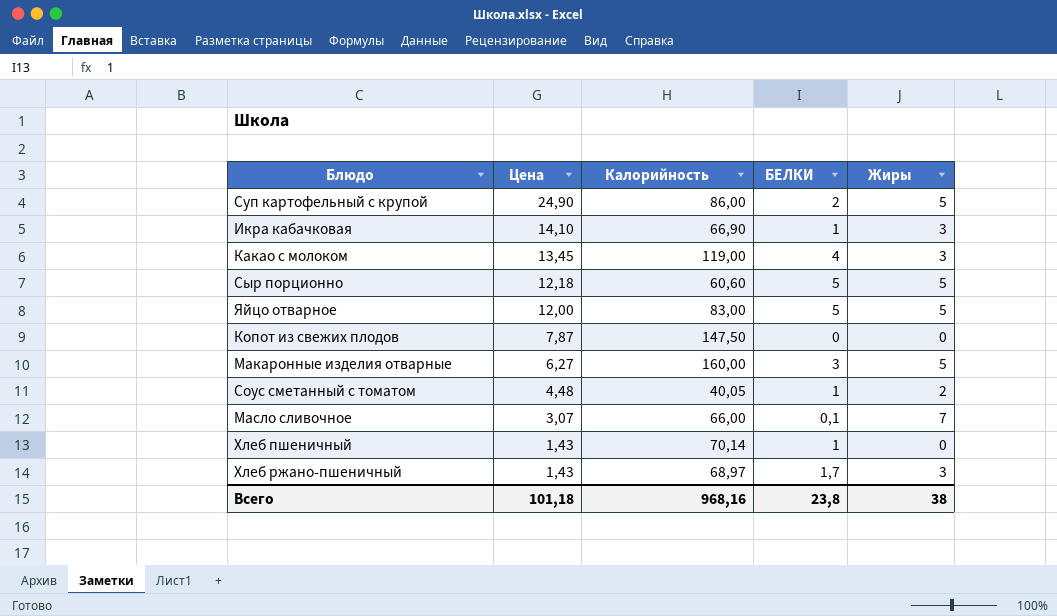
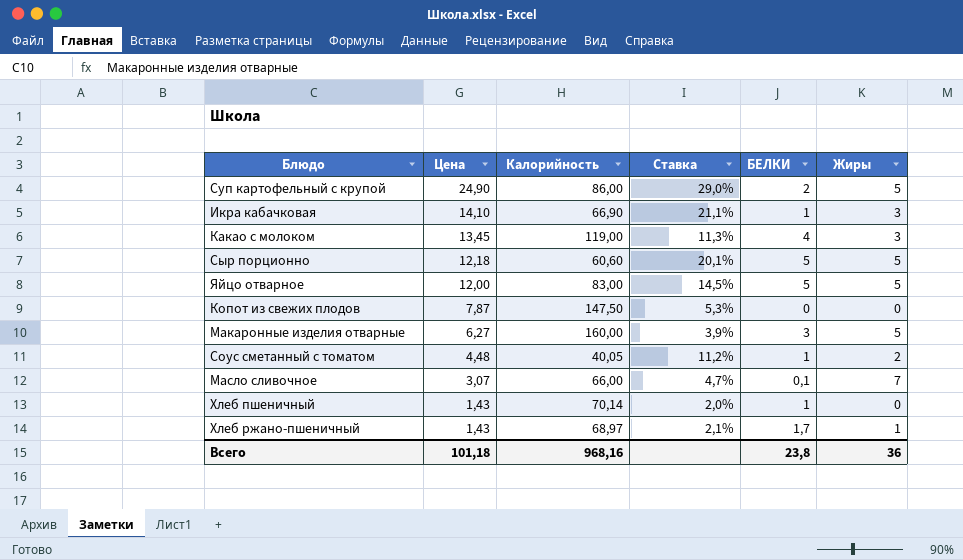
column Ставка | formula: none -> [Цена] / [Калорийность]
Хлеб ржано-пшеничный | Жиры: 3 -> 1
Всего | Жиры: 38 -> 36

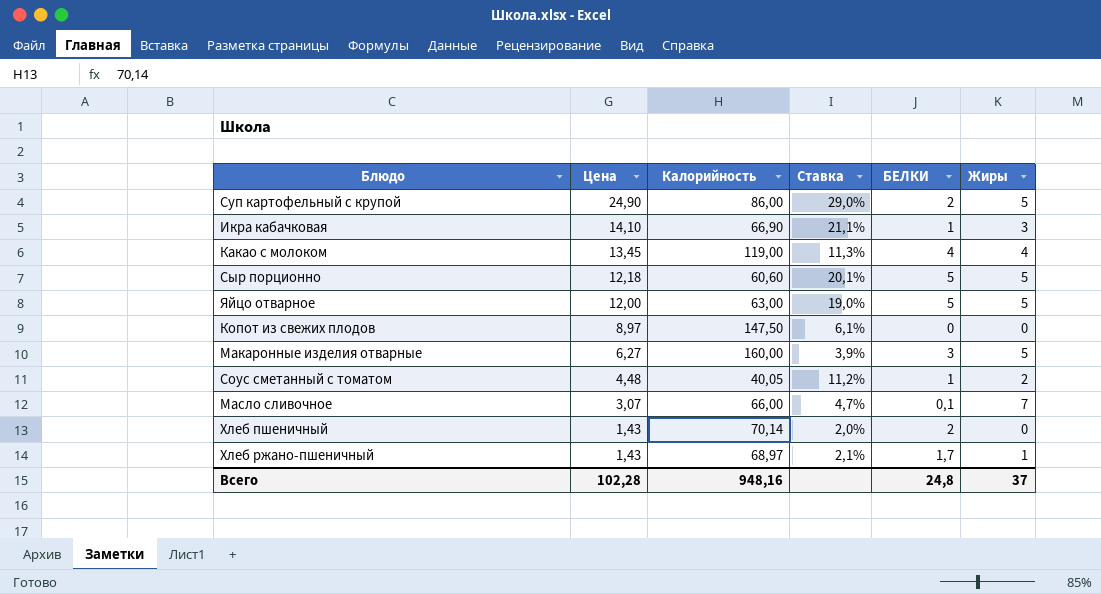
Какао с молоком | Жиры: 3 -> 4
Яйцо отварное | Калорийность: 83,00 -> 63,00
Яйцо отварное | Ставка: 14,5% -> 19,0%
Копот из свежих плодов | Цена: 7,87 -> 8,97
Копот из свежих плодов | Ставка: 5,3% -> 6,1%
Хлеб пшеничный | БЕЛКИ: 1 -> 2
Всего | Цена: 101,18 -> 102,28
Всего | Калорийность: 968,16 -> 948,16
Всего | БЕЛКИ: 23,8 -> 24,8
Всего | Жиры: 36 -> 37

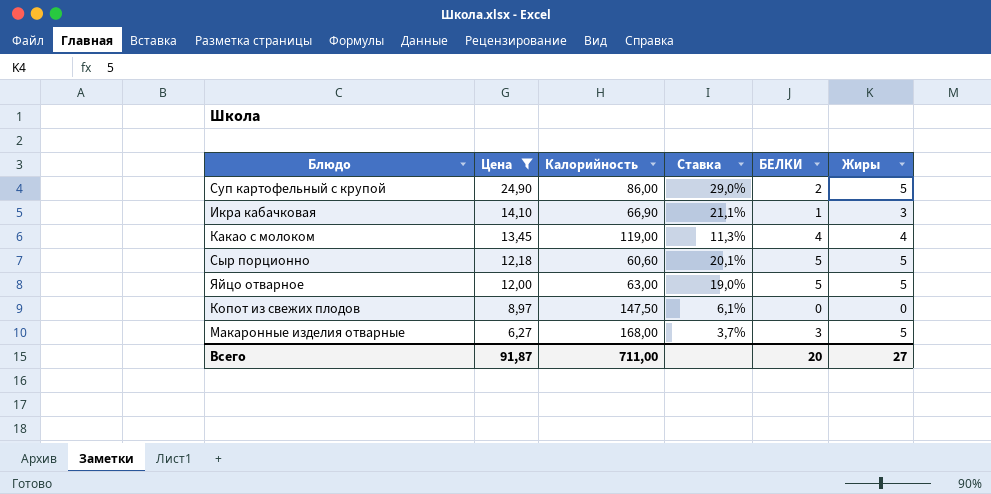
filter: none -> Цена >= 6,27
Макаронные изделия отварные | Калорийность: 160,00 -> 168,00
Макаронные изделия отварные | Ставка: 3,9% -> 3,7%
Всего | Цена: 102,28 -> 91,87
Всего | Калорийность: 948,16 -> 711,00
Всего | БЕЛКИ: 24,8 -> 20
Всего | Жиры: 37 -> 27

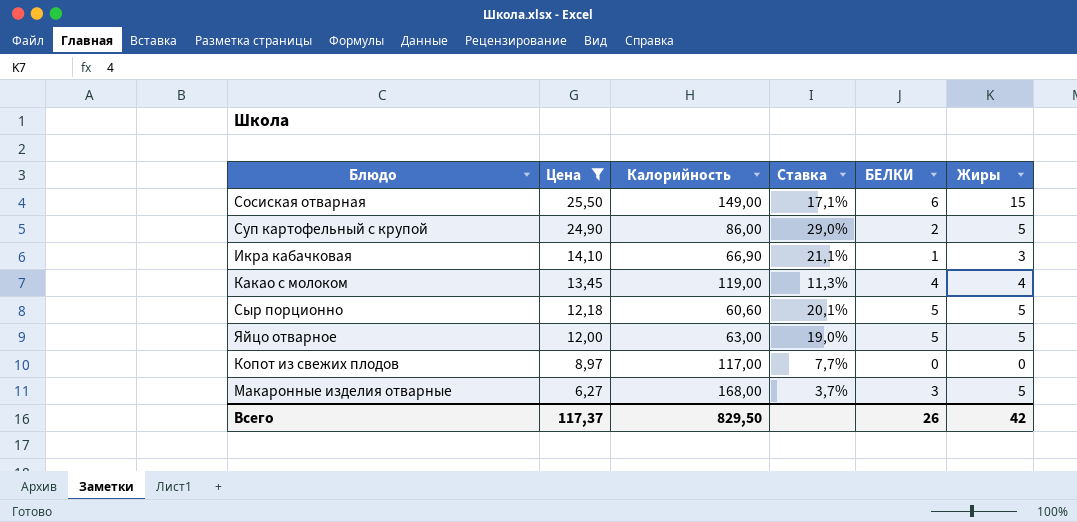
row Сосиская отварная: none -> 25,50 | 149,00 | 17,1% | 6 | 15
Копот из свежих плодов | Калорийность: 147,50 -> 117,00
Копот из свежих плодов | Ставка: 6,1% -> 7,7%
Всего | Цена: 91,87 -> 117,37
Всего | Калорийность: 711,00 -> 829,50
Всего | БЕЛКИ: 20 -> 26
Всего | Жиры: 27 -> 42

